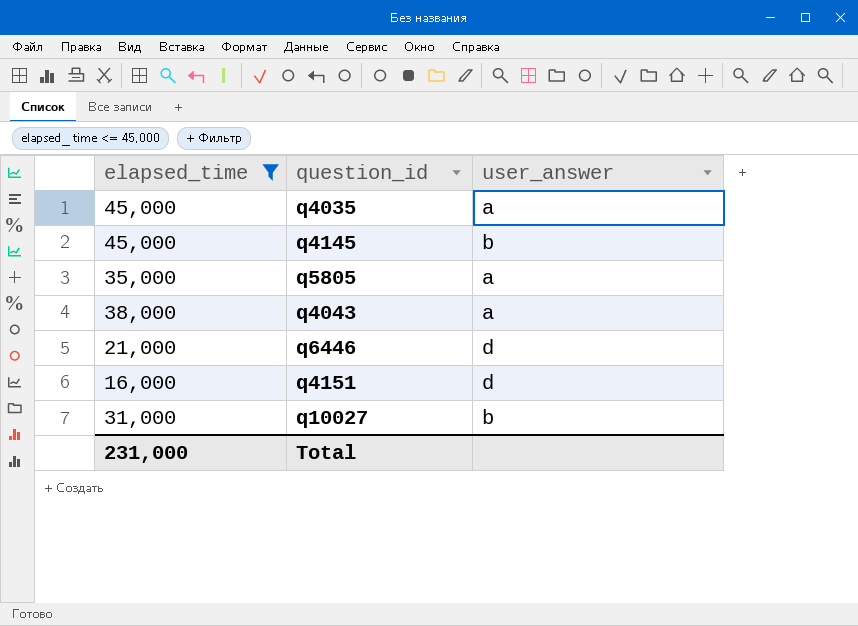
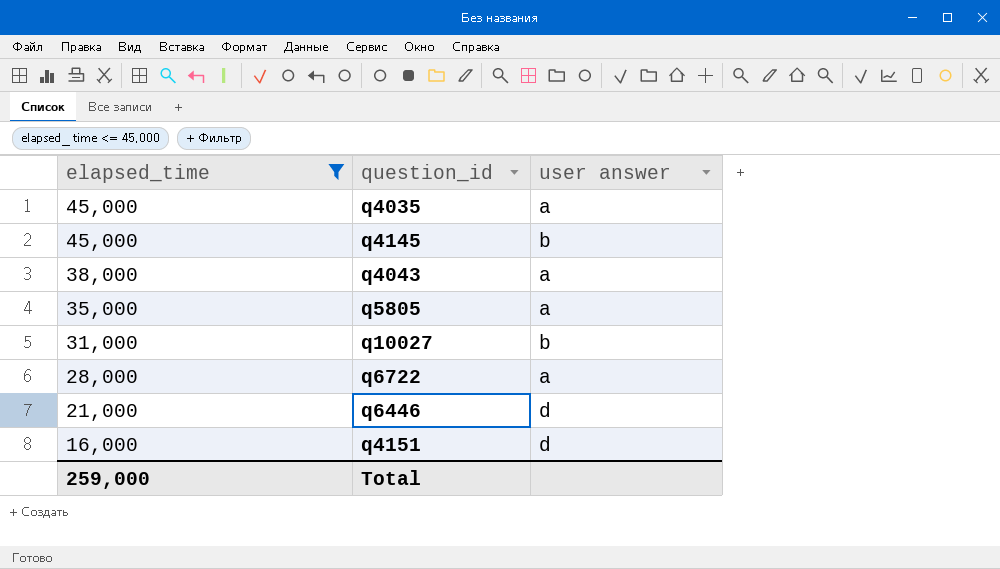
row order: none -> elapsed_time descending
column name: user_answer -> user answer
row q6722: none -> 28,000 | a
Total | elapsed_time: 231,000 -> 259,000

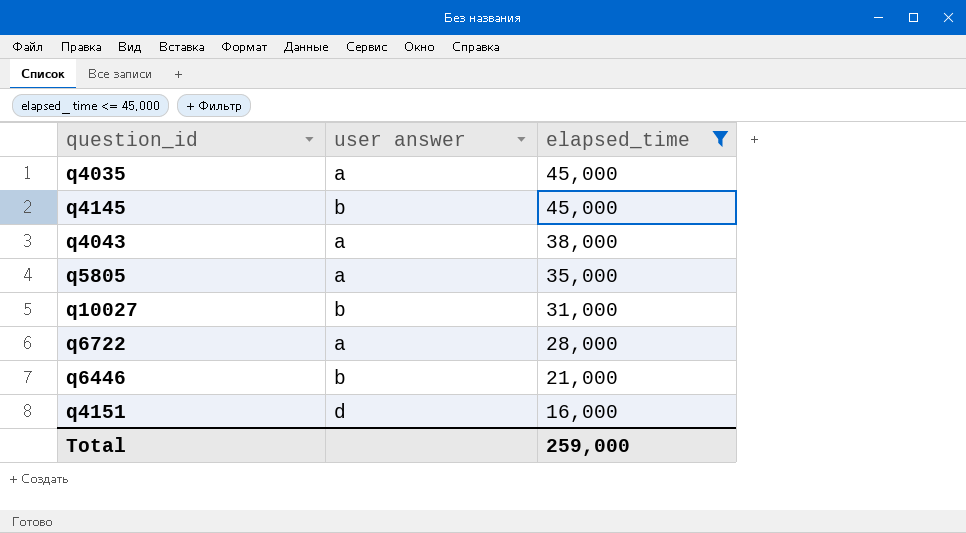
column elapsed_time | position: 1 -> 3
q6446 | user answer: d -> b

